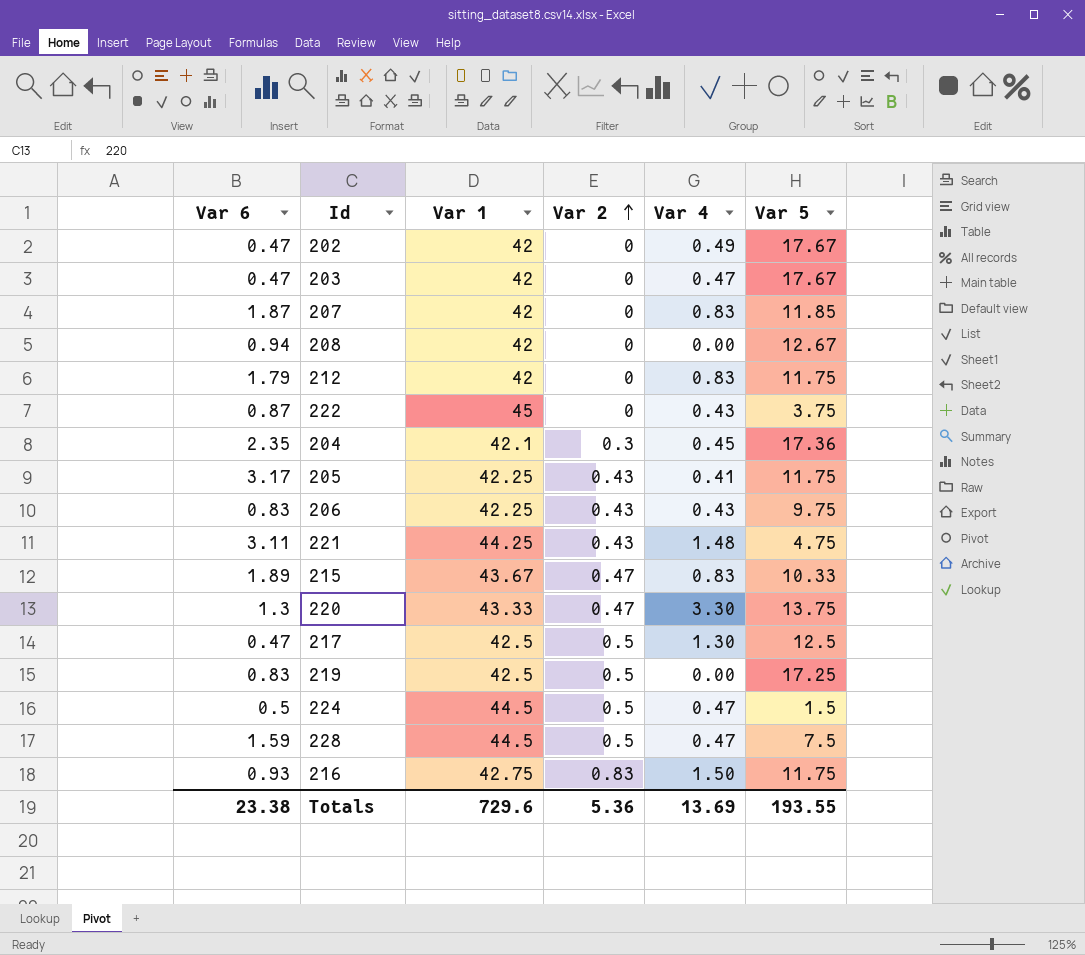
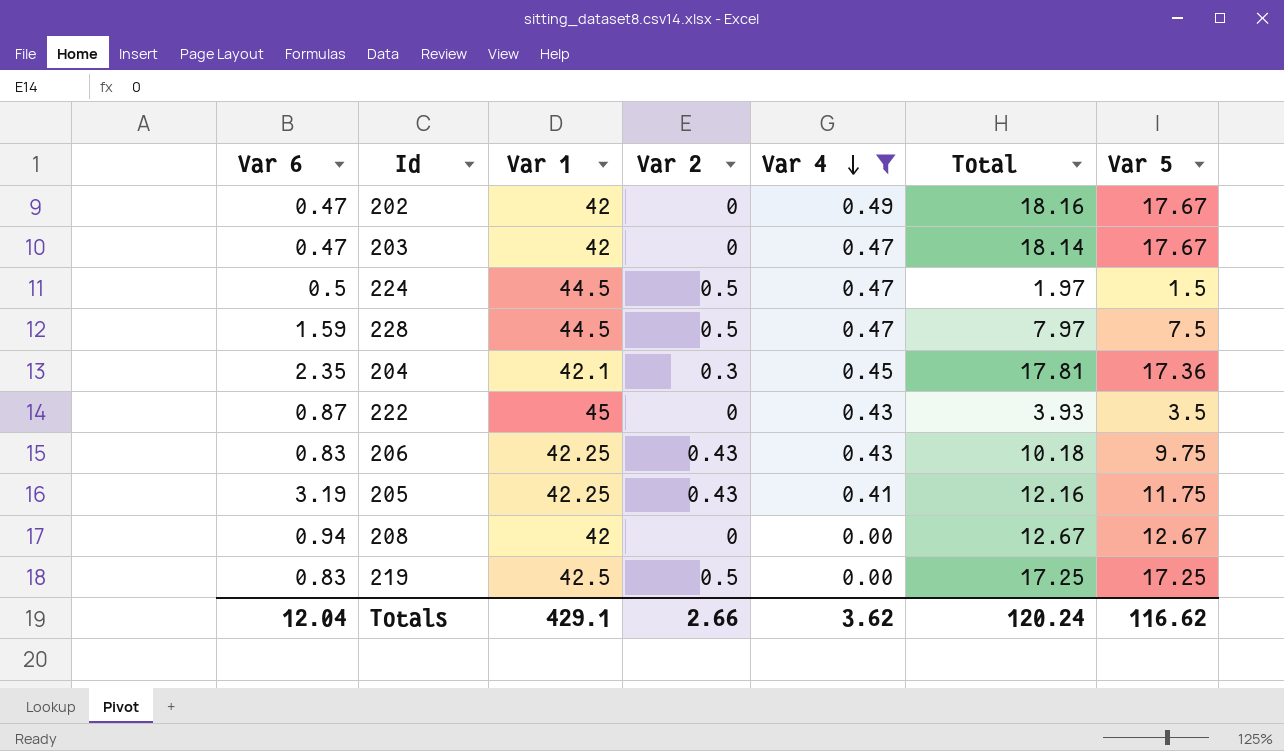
filter: none -> Var 4 <= 0.49
row order: Var 2 ascending -> Var 4 descending
column Total | formula: none -> [Var 4] + [Var 5]
222 | Var 5: 3.75 -> 3.5
205 | Var 6: 3.17 -> 3.19
Totals | Var 6: 23.38 -> 12.04
Totals | Var 1: 729.6 -> 429.1
Totals | Var 2: 5.36 -> 2.66
Totals | Var 4: 13.69 -> 3.62
Totals | Var 5: 193.55 -> 116.62

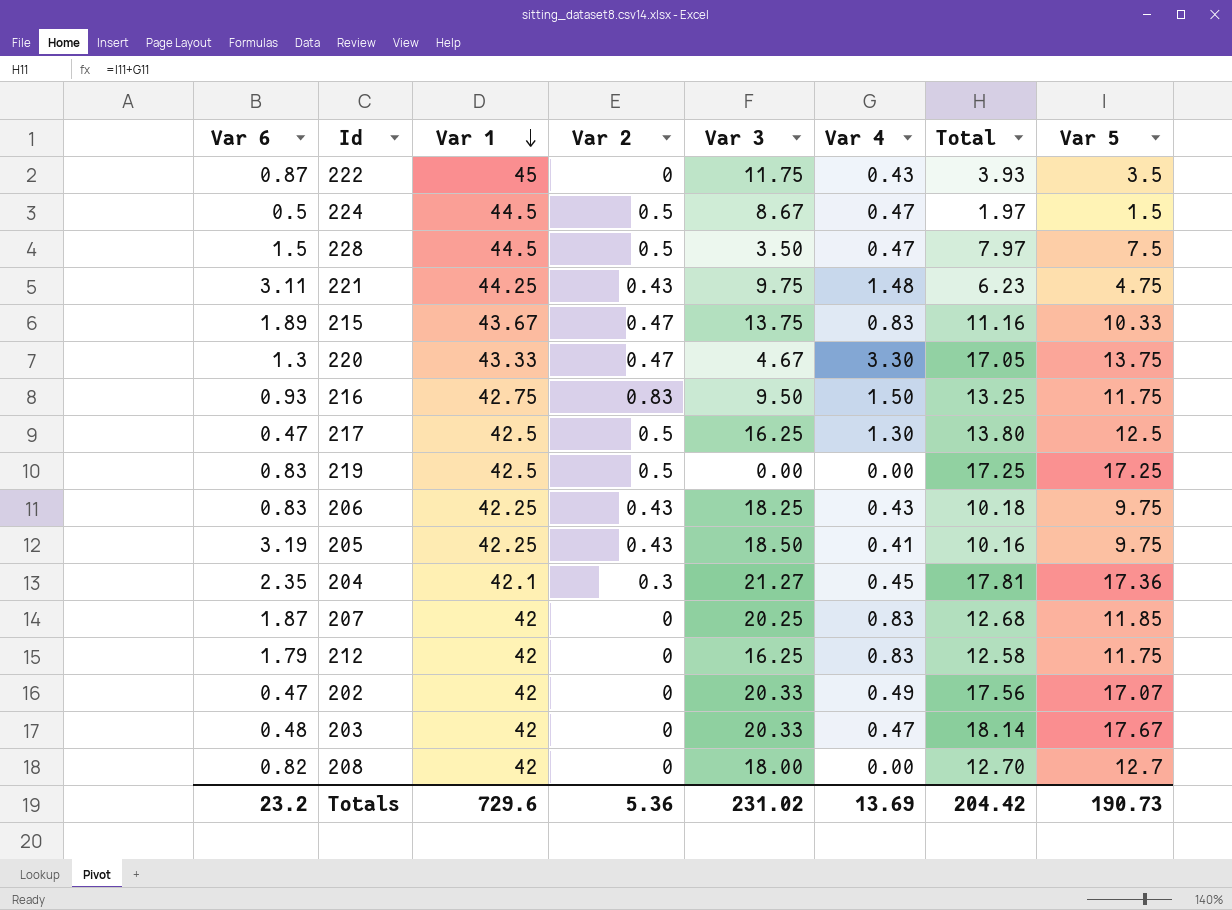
filter: Var 4 <= 0.49 -> none
row order: Var 4 descending -> Var 1 descending
column Var 3 | position: none -> 5
228 | Var 6: 1.59 -> 1.5
205 | Total: 12.16 -> 10.16
205 | Var 5: 11.75 -> 9.75
202 | Total: 18.16 -> 17.56
202 | Var 5: 17.67 -> 17.07
203 | Var 6: 0.47 -> 0.48
208 | Var 6: 0.94 -> 0.82
208 | Total: 12.67 -> 12.70
208 | Var 5: 12.67 -> 12.7
Totals | Var 6: 12.04 -> 23.2
Totals | Var 1: 429.1 -> 729.6
Totals | Var 2: 2.66 -> 5.36
Totals | Var 4: 3.62 -> 13.69
Totals | Total: 120.24 -> 204.42
Totals | Var 5: 116.62 -> 190.73

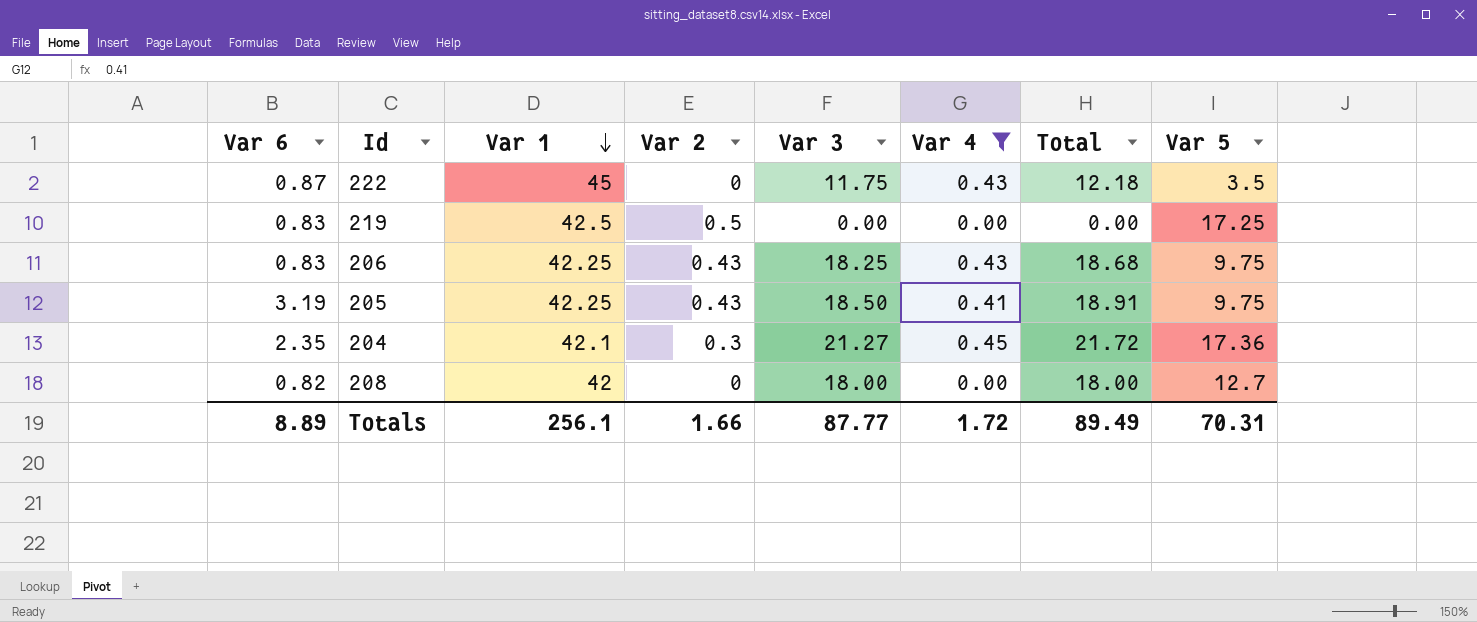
filter: none -> Var 4 <= 0.45
column Total | formula: [Var 4] + [Var 5] -> [Var 3] + [Var 4]
Totals | Var 6: 23.2 -> 8.89
Totals | Var 1: 729.6 -> 256.1
Totals | Var 2: 5.36 -> 1.66
Totals | Var 3: 231.02 -> 87.77
Totals | Var 4: 13.69 -> 1.72
Totals | Total: 204.42 -> 89.49
Totals | Var 5: 190.73 -> 70.31

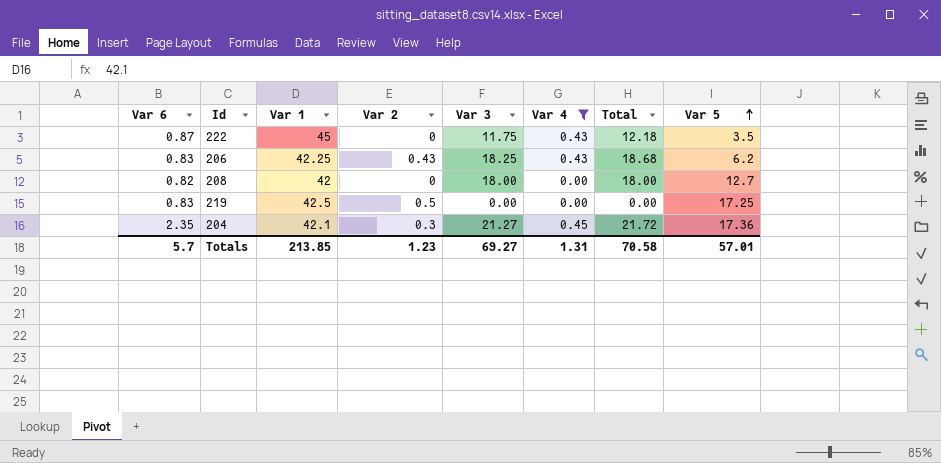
row order: Var 1 descending -> Var 5 ascending
row 205: 3.19 | 42.25 | 0.43 | 18.50 | 0.41 | 18.91 | 9.75 -> none
206 | Var 5: 9.75 -> 6.2
Totals | Var 6: 8.89 -> 5.7
Totals | Var 1: 256.1 -> 213.85
Totals | Var 2: 1.66 -> 1.23
Totals | Var 3: 87.77 -> 69.27
Totals | Var 4: 1.72 -> 1.31
Totals | Total: 89.49 -> 70.58
Totals | Var 5: 70.31 -> 57.01

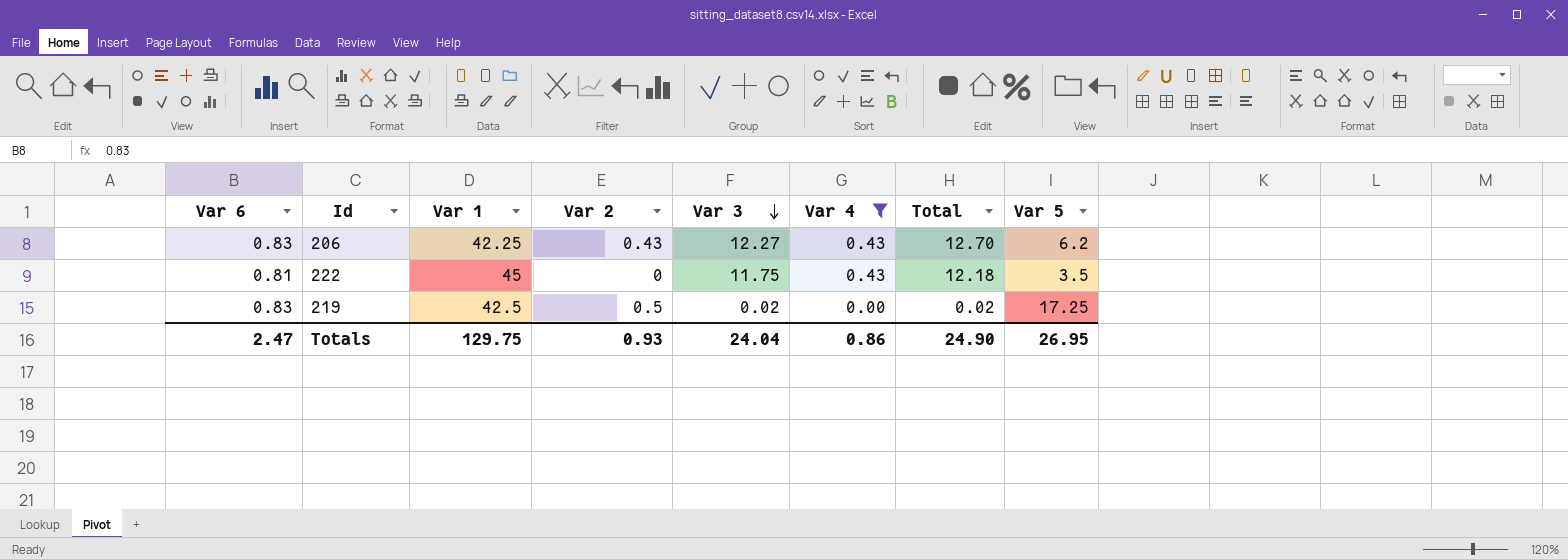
row order: Var 5 ascending -> Var 3 descending
row 208: 0.82 | 42 | 0 | 18.00 | 0.00 | 18.00 | 12.7 -> none
row 204: 2.35 | 42.1 | 0.3 | 21.27 | 0.45 | 21.72 | 17.36 -> none
206 | Var 3: 18.25 -> 12.27
206 | Total: 18.68 -> 12.70
222 | Var 6: 0.87 -> 0.81
219 | Var 3: 0.00 -> 0.02
219 | Total: 0.00 -> 0.02
Totals | Var 6: 5.7 -> 2.47
Totals | Var 1: 213.85 -> 129.75
Totals | Var 2: 1.23 -> 0.93
Totals | Var 3: 69.27 -> 24.04
Totals | Var 4: 1.31 -> 0.86
Totals | Total: 70.58 -> 24.90
Totals | Var 5: 57.01 -> 26.95

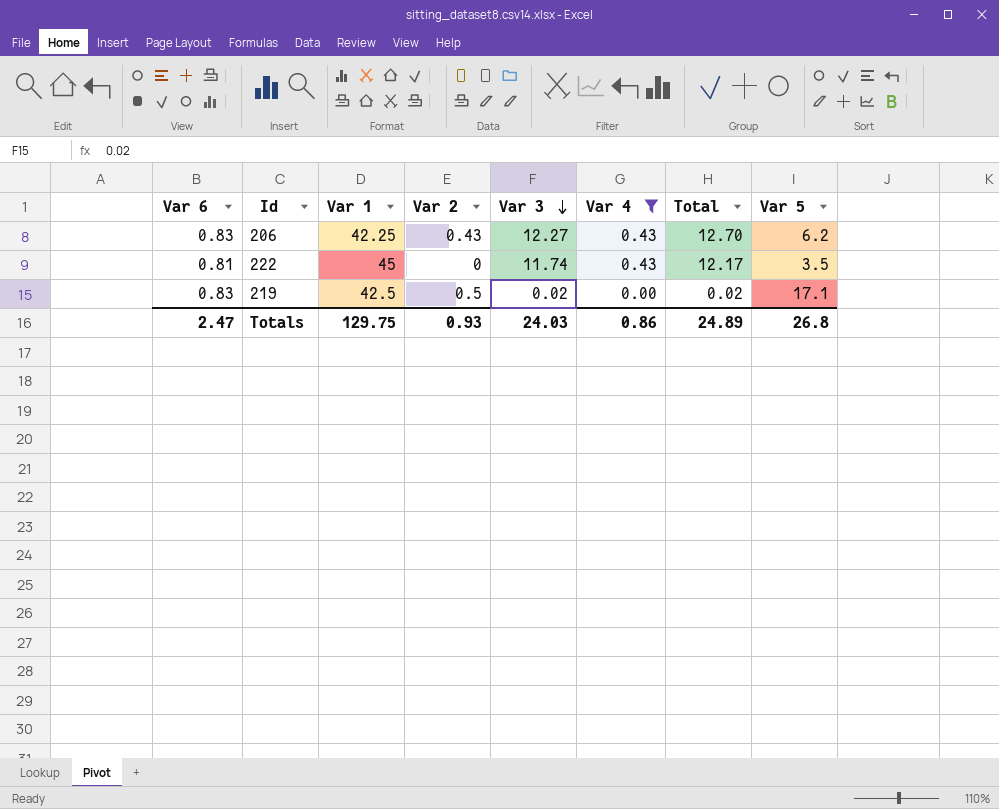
222 | Var 3: 11.75 -> 11.74
222 | Total: 12.18 -> 12.17
219 | Var 5: 17.25 -> 17.1
Totals | Var 3: 24.04 -> 24.03
Totals | Total: 24.90 -> 24.89
Totals | Var 5: 26.95 -> 26.8

